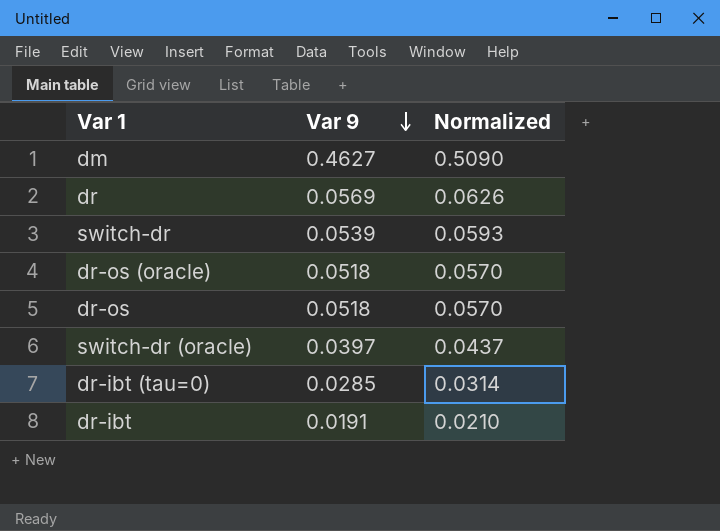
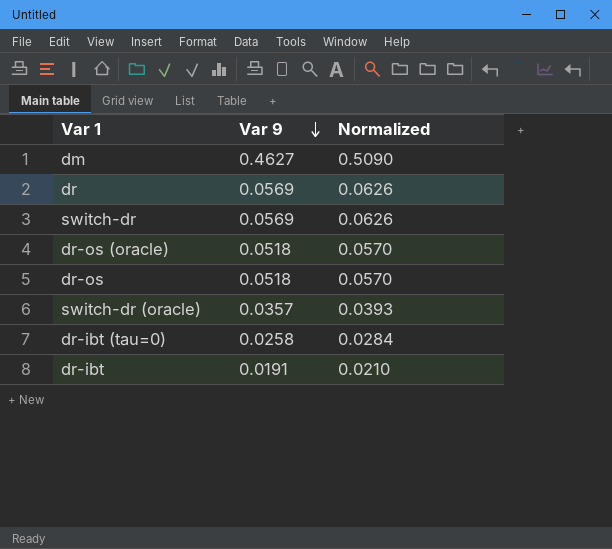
switch-dr | Var 9: 0.0539 -> 0.0569
switch-dr | Normalized: 0.0593 -> 0.0626
switch-dr (oracle) | Var 9: 0.0397 -> 0.0357
switch-dr (oracle) | Normalized: 0.0437 -> 0.0393
dr-ibt (tau=0) | Var 9: 0.0285 -> 0.0258
dr-ibt (tau=0) | Normalized: 0.0314 -> 0.0284

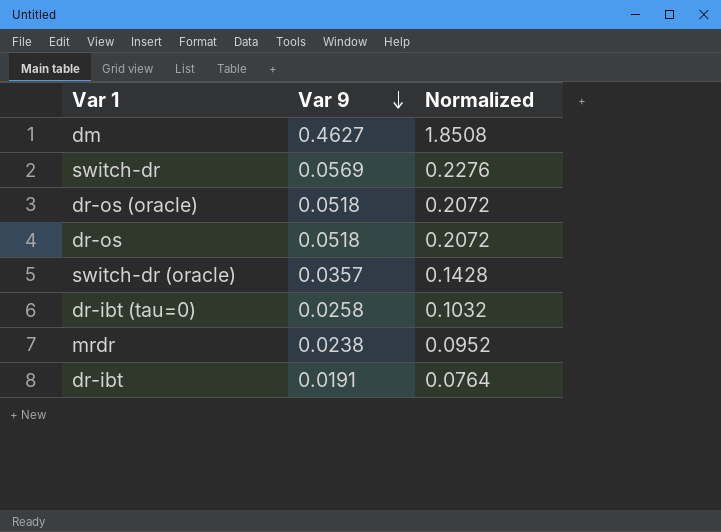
column Normalized | formula: [Var 9] * 1.1 -> [Var 9] * 4
row dr: 0.0569 | 0.0626 -> none
row mrdr: none -> 0.0238 | 0.0952

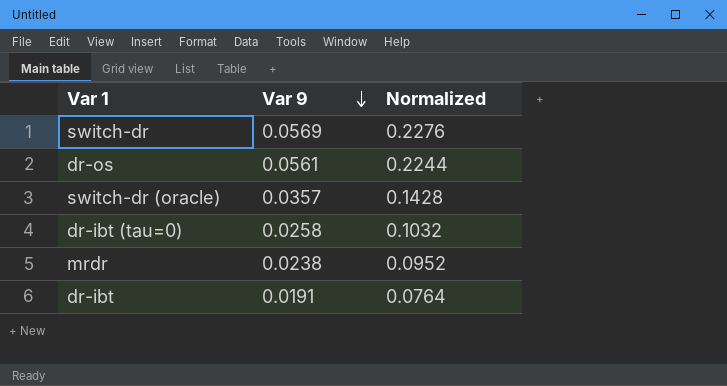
row dm: 0.4627 | 1.8508 -> none
row dr-os (oracle): 0.0518 | 0.2072 -> none
dr-os | Var 9: 0.0518 -> 0.0561
dr-os | Normalized: 0.2072 -> 0.2244

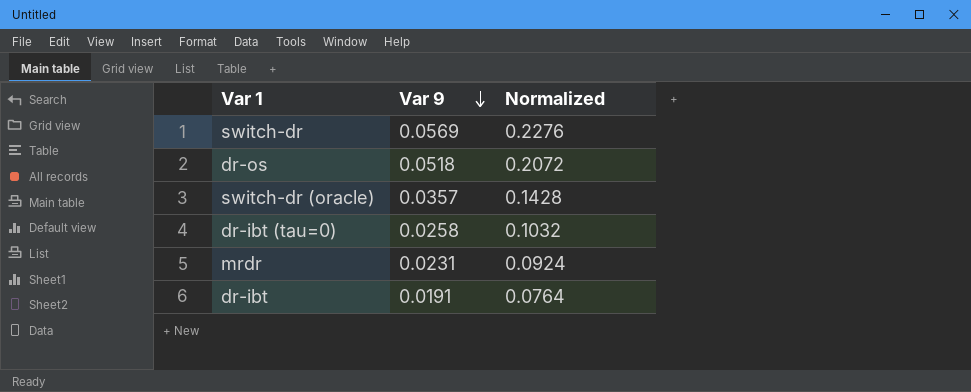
dr-os | Var 9: 0.0561 -> 0.0518
dr-os | Normalized: 0.2244 -> 0.2072
mrdr | Var 9: 0.0238 -> 0.0231
mrdr | Normalized: 0.0952 -> 0.0924

